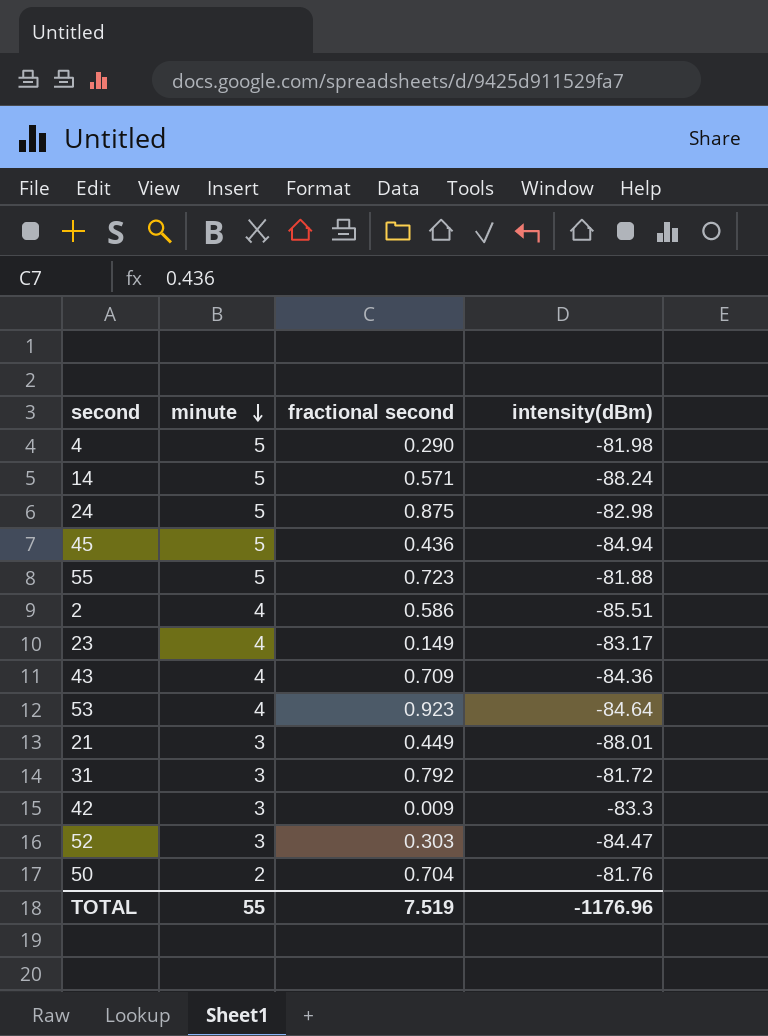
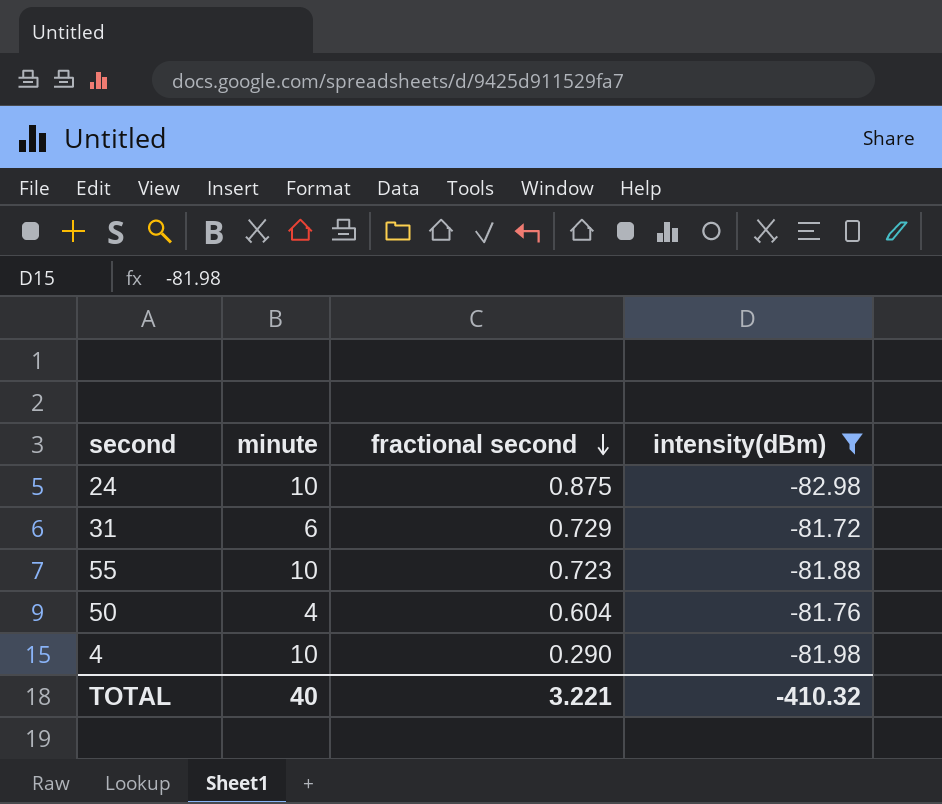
filter: none -> intensity(dBm) >= -82.98
row order: minute descending -> fractional second descending
24 | minute: 5 -> 10
31 | minute: 3 -> 6
31 | fractional second: 0.792 -> 0.729
55 | minute: 5 -> 10
50 | minute: 2 -> 4
50 | fractional second: 0.704 -> 0.604
4 | minute: 5 -> 10
TOTAL | minute: 55 -> 40
TOTAL | fractional second: 7.519 -> 3.221
TOTAL | intensity(dBm): -1176.96 -> -410.32

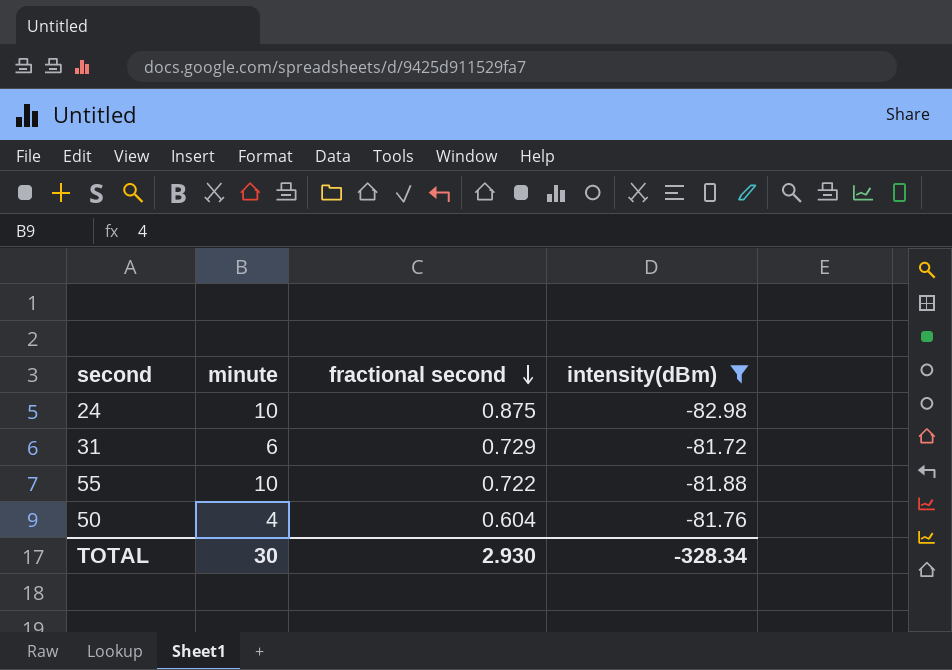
row 4: 10 | 0.290 | -81.98 -> none
55 | fractional second: 0.723 -> 0.722
TOTAL | minute: 40 -> 30
TOTAL | fractional second: 3.221 -> 2.930
TOTAL | intensity(dBm): -410.32 -> -328.34

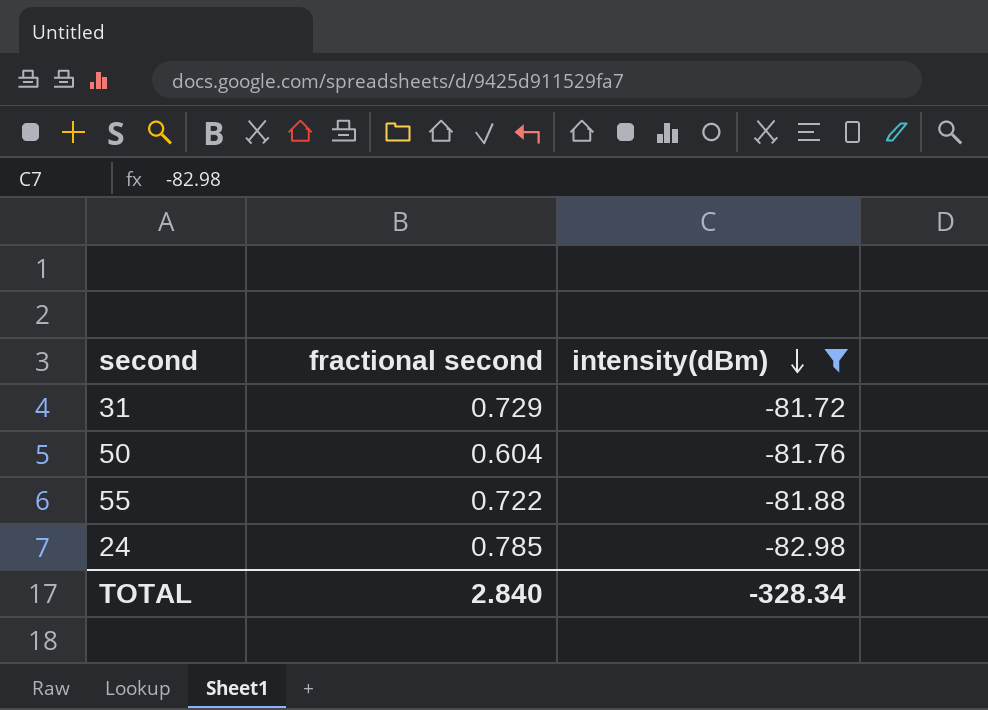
row order: fractional second descending -> intensity(dBm) descending
column minute | position: 2 -> none
24 | fractional second: 0.875 -> 0.785
TOTAL | fractional second: 2.930 -> 2.840

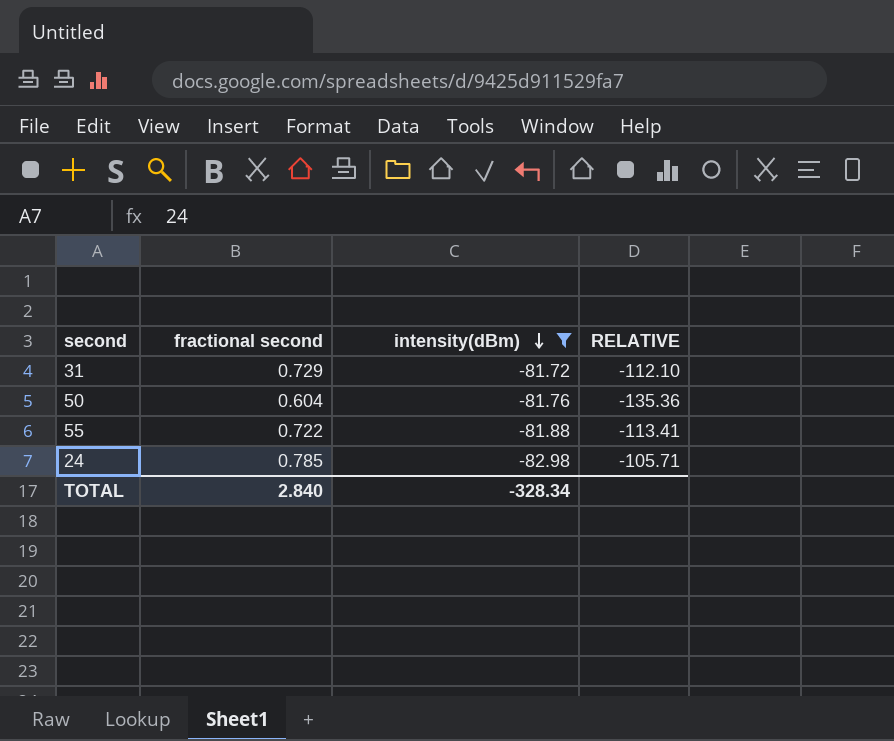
column RELATIVE | formula: none -> [intensity(dBm)] / [fractional second]

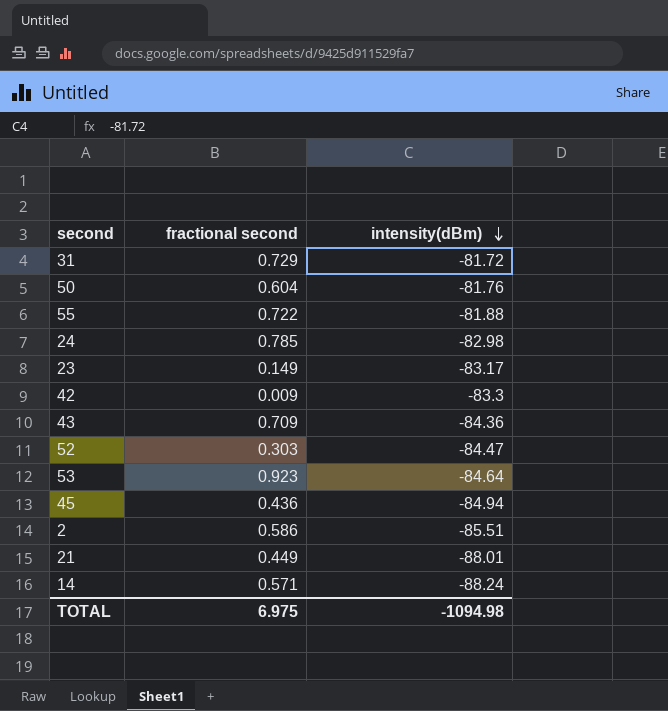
filter: intensity(dBm) >= -82.98 -> none
column RELATIVE | formula: [intensity(dBm)] / [fractional second] -> none
TOTAL | fractional second: 2.840 -> 6.975
TOTAL | intensity(dBm): -328.34 -> -1094.98

